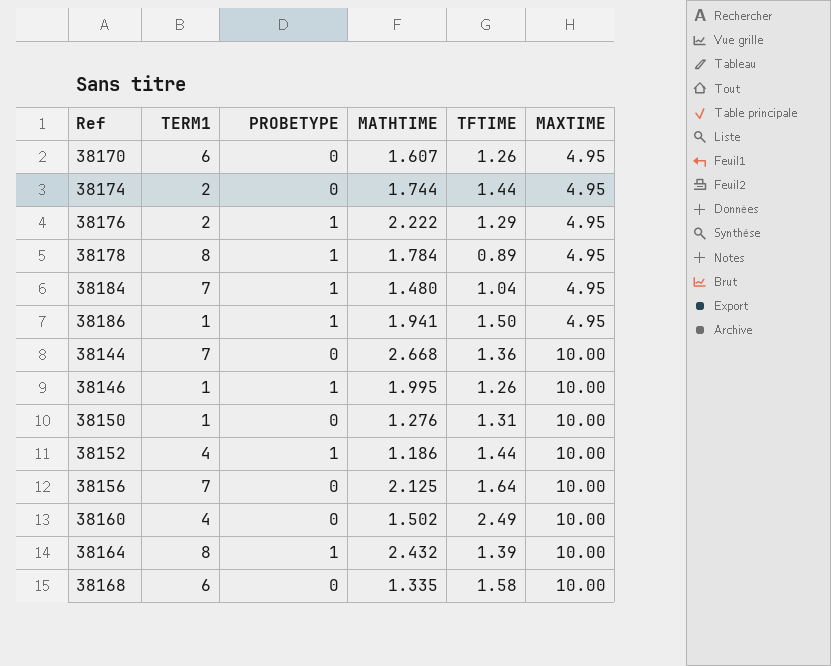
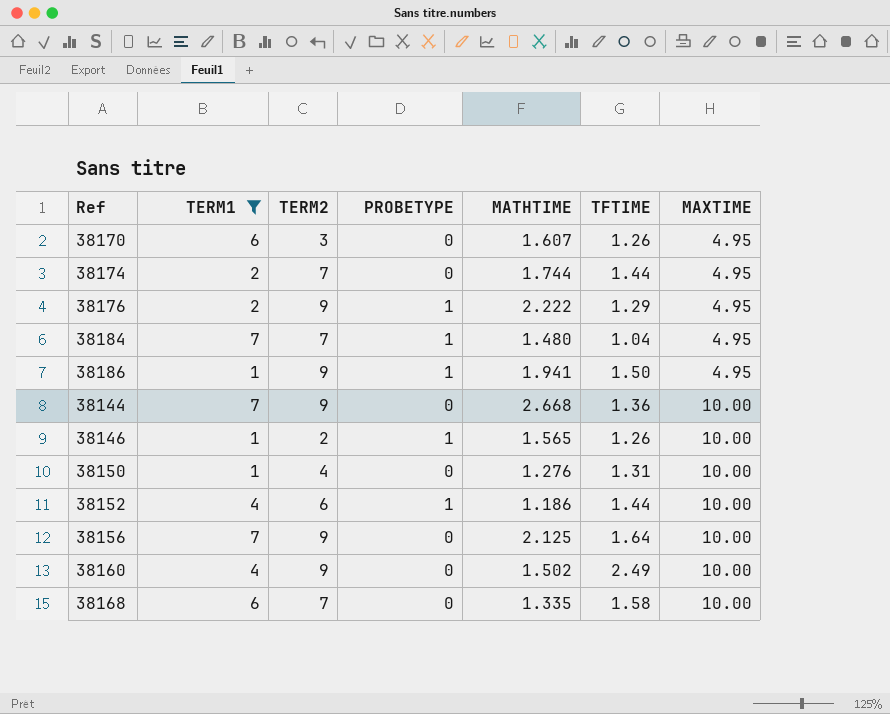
filter: none -> TERM1 != 8
column TERM2 | position: none -> 3
38146 | MATHTIME: 1.995 -> 1.565

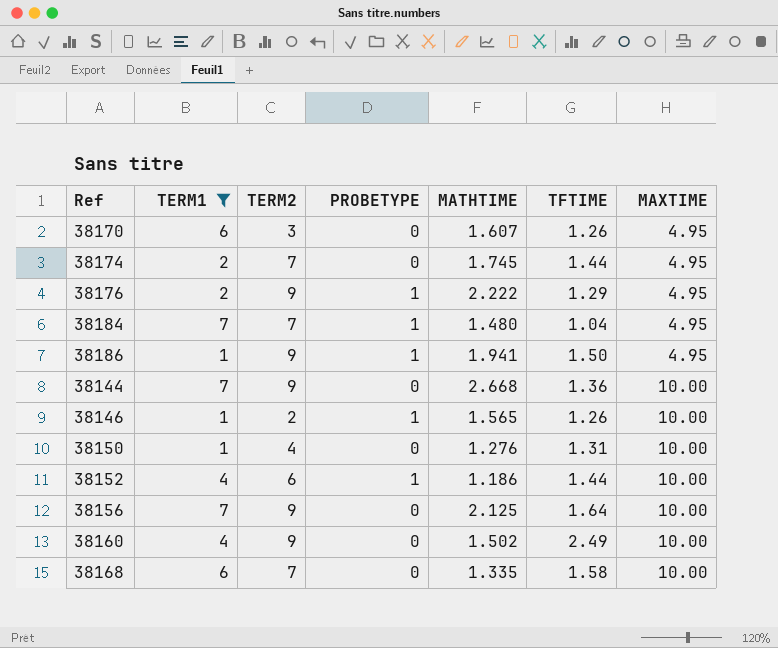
38174 | MATHTIME: 1.744 -> 1.745

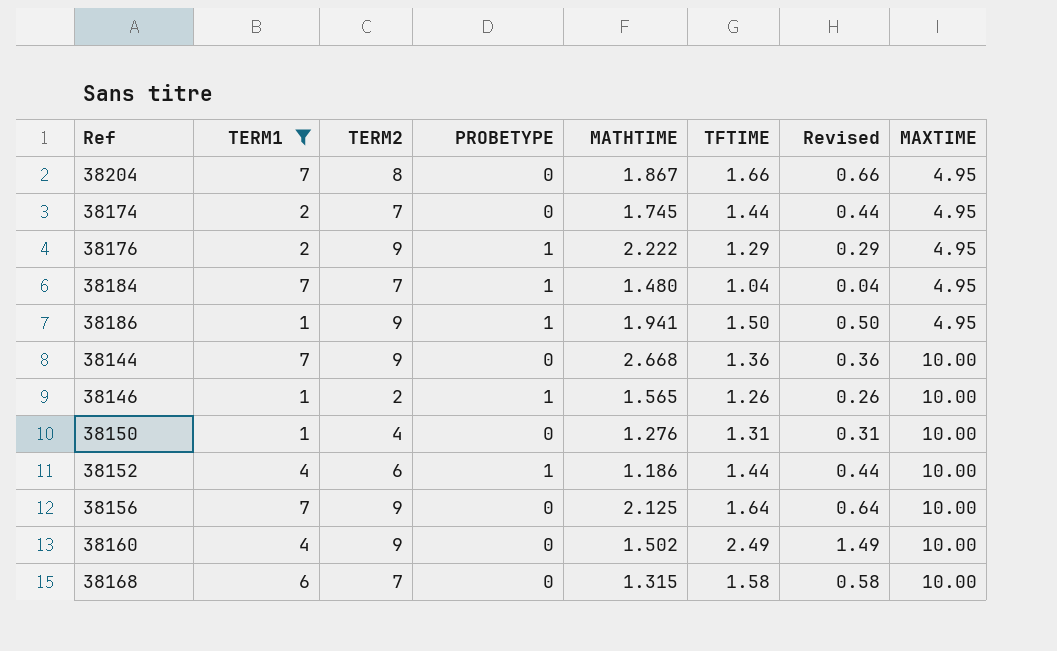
column Revised | formula: none -> [TFTIME] - 1
row 38170: 6 | 3 | 0 | 1.607 | 1.26 | 4.95 -> none
row 38204: none -> 7 | 8 | 0 | 1.867 | 1.66 | 0.66 | 4.95
38168 | MATHTIME: 1.335 -> 1.315

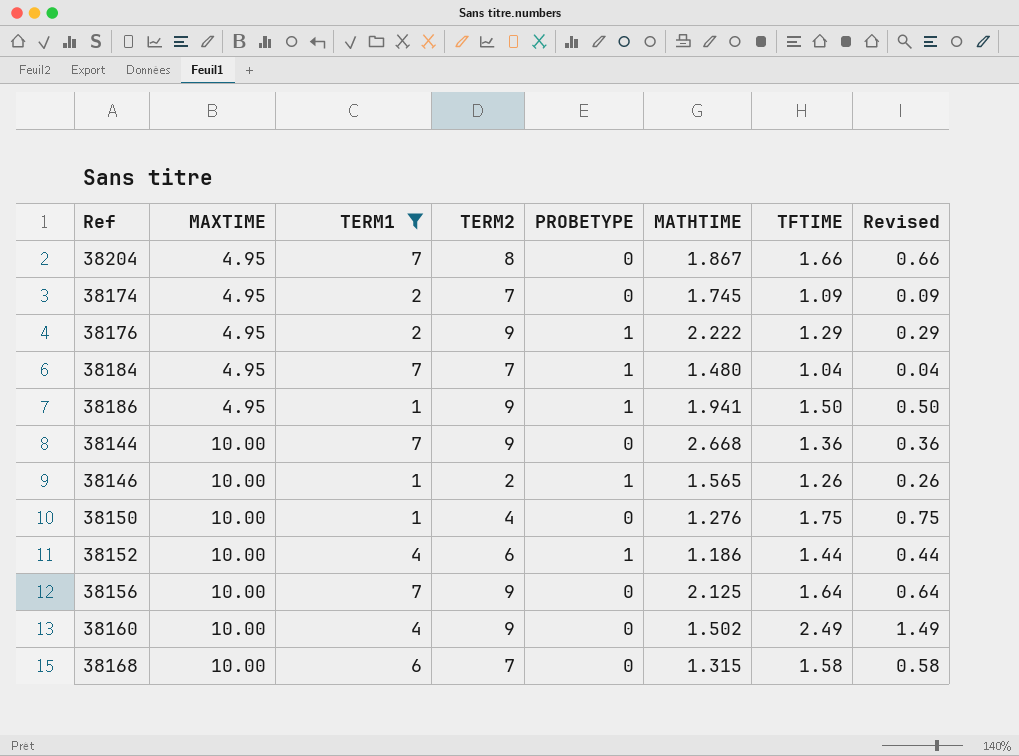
column MAXTIME | position: 8 -> 2
38174 | TFTIME: 1.44 -> 1.09
38174 | Revised: 0.44 -> 0.09
38150 | TFTIME: 1.31 -> 1.75
38150 | Revised: 0.31 -> 0.75

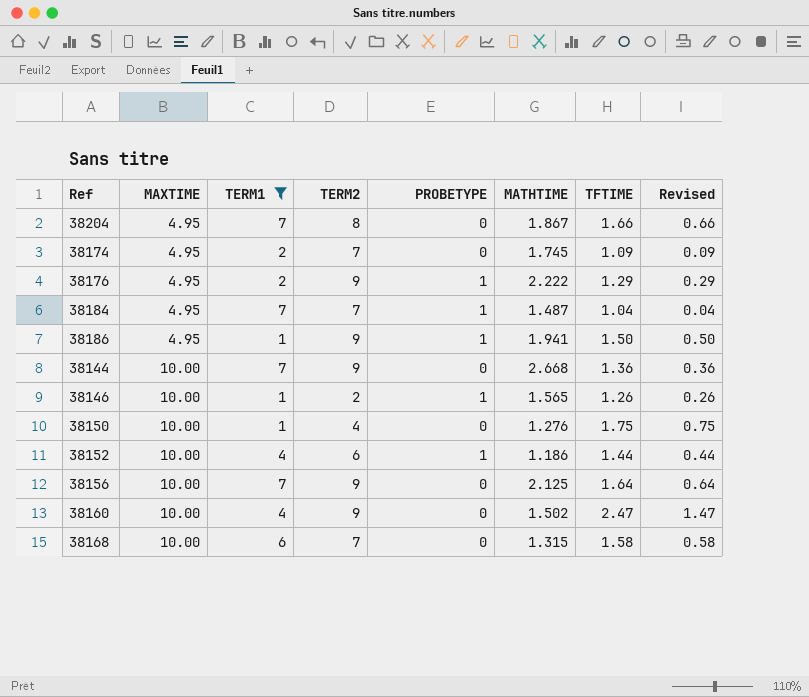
38184 | MATHTIME: 1.480 -> 1.487
38160 | TFTIME: 2.49 -> 2.47
38160 | Revised: 1.49 -> 1.47

